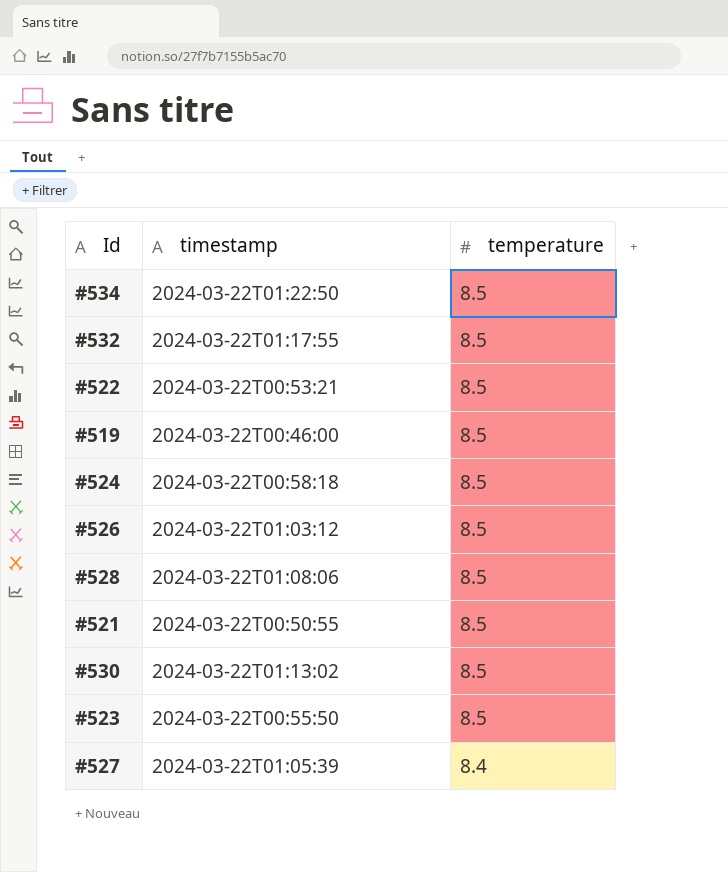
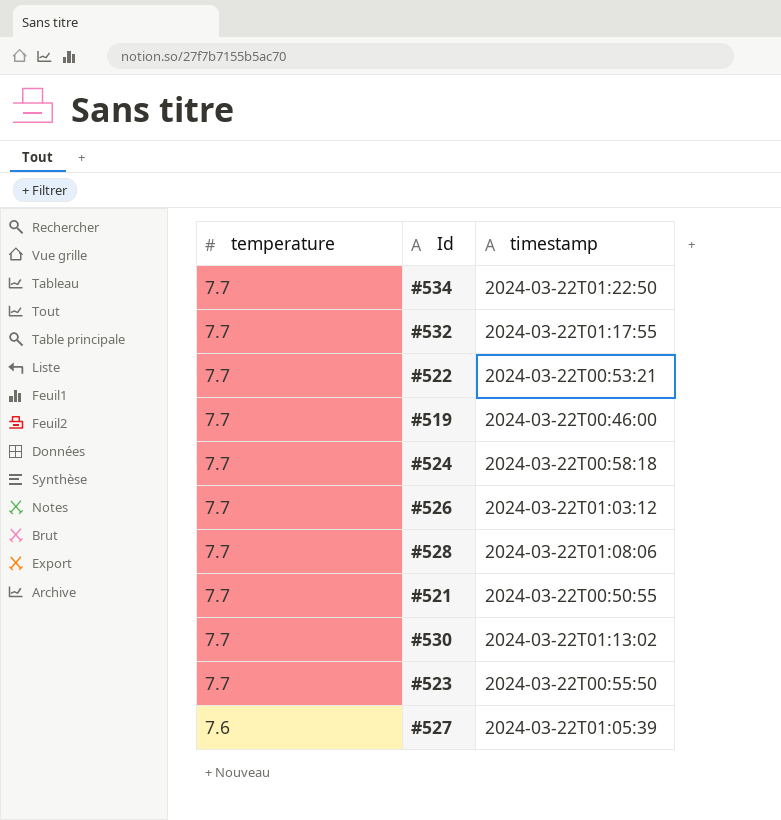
column temperature | position: 3 -> 1
#534 | temperature: 8.5 -> 7.7
#532 | temperature: 8.5 -> 7.7
#522 | temperature: 8.5 -> 7.7
#519 | temperature: 8.5 -> 7.7
#524 | temperature: 8.5 -> 7.7
#526 | temperature: 8.5 -> 7.7
#528 | temperature: 8.5 -> 7.7
#521 | temperature: 8.5 -> 7.7
#530 | temperature: 8.5 -> 7.7
#523 | temperature: 8.5 -> 7.7
#527 | temperature: 8.4 -> 7.6

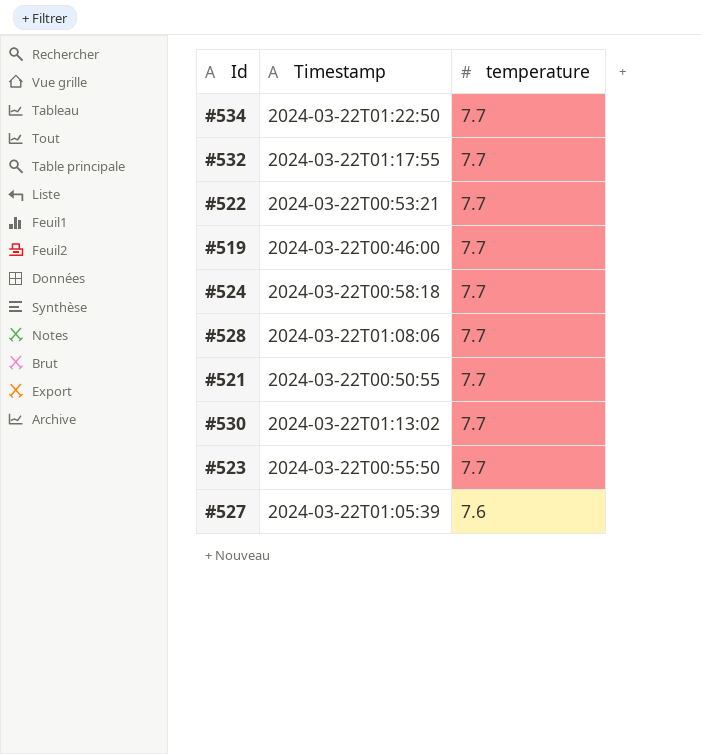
column name: timestamp -> Timestamp
column temperature | position: 1 -> 3
row #526: 7.7 | 2024-03-22T01:03:12 -> none

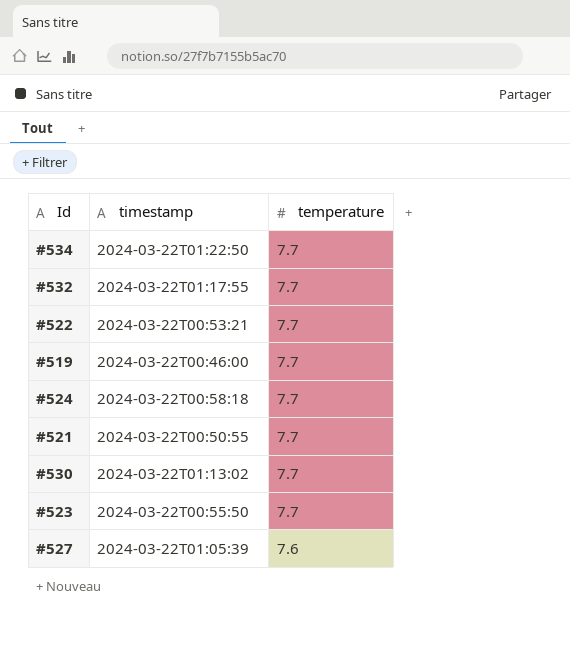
column name: Timestamp -> timestamp
row #528: 2024-03-22T01:08:06 | 7.7 -> none

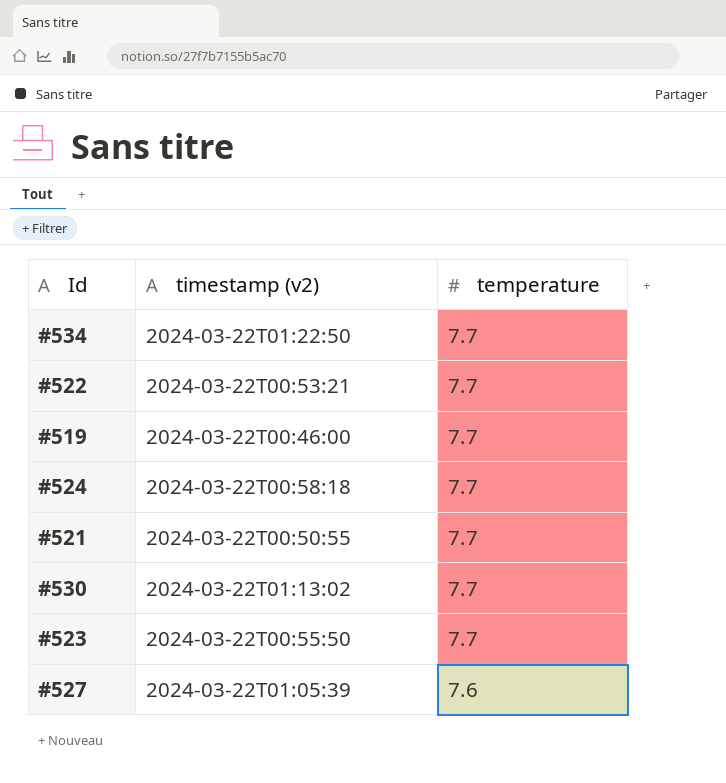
column name: timestamp -> timestamp (v2)
row #532: 2024-03-22T01:17:55 | 7.7 -> none

